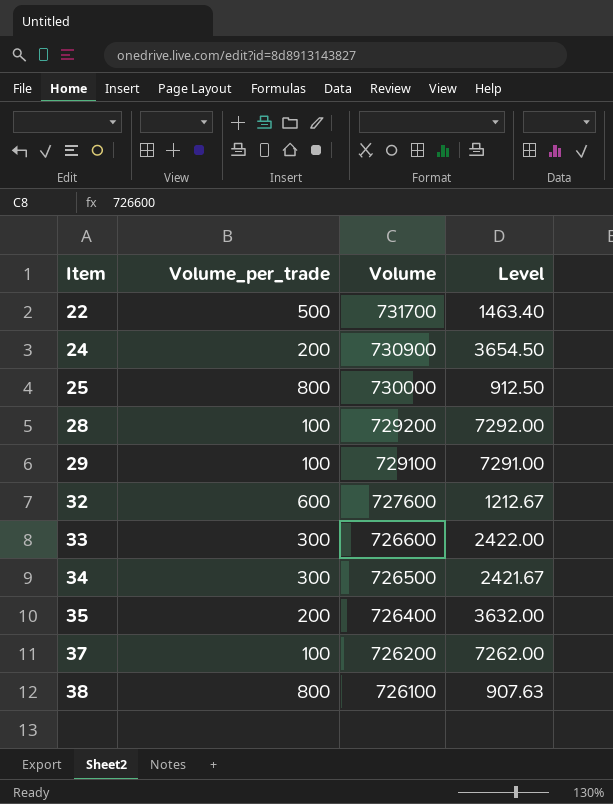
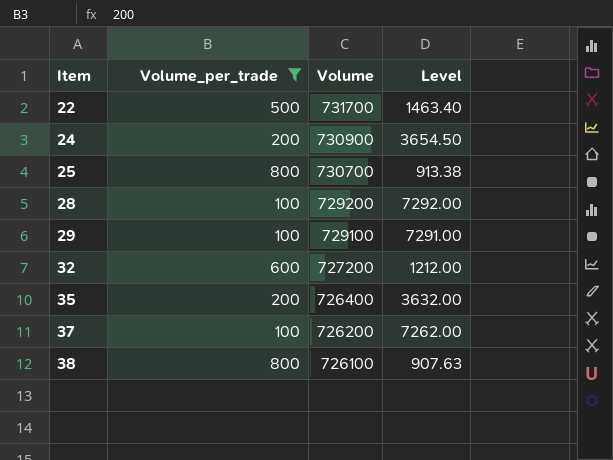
filter: none -> Volume_per_trade != 300
25 | Volume: 730000 -> 730700
25 | Level: 912.50 -> 913.38
32 | Volume: 727600 -> 727200
32 | Level: 1212.67 -> 1212.00

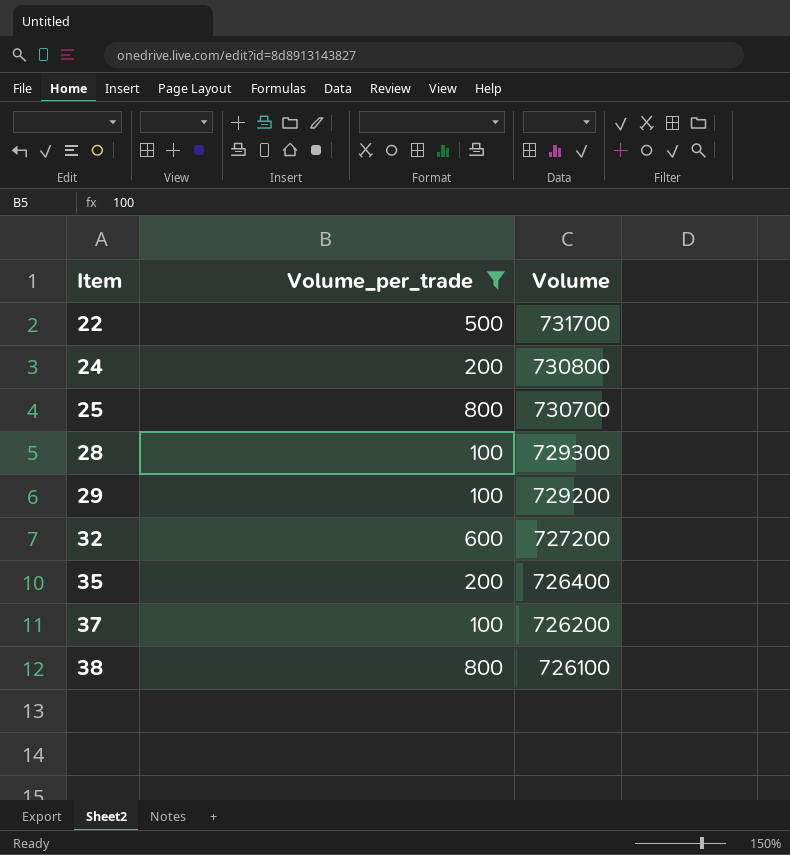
column Level | formula: [Volume] / [Volume_per_trade] -> none
24 | Volume: 730900 -> 730800
28 | Volume: 729200 -> 729300
29 | Volume: 729100 -> 729200

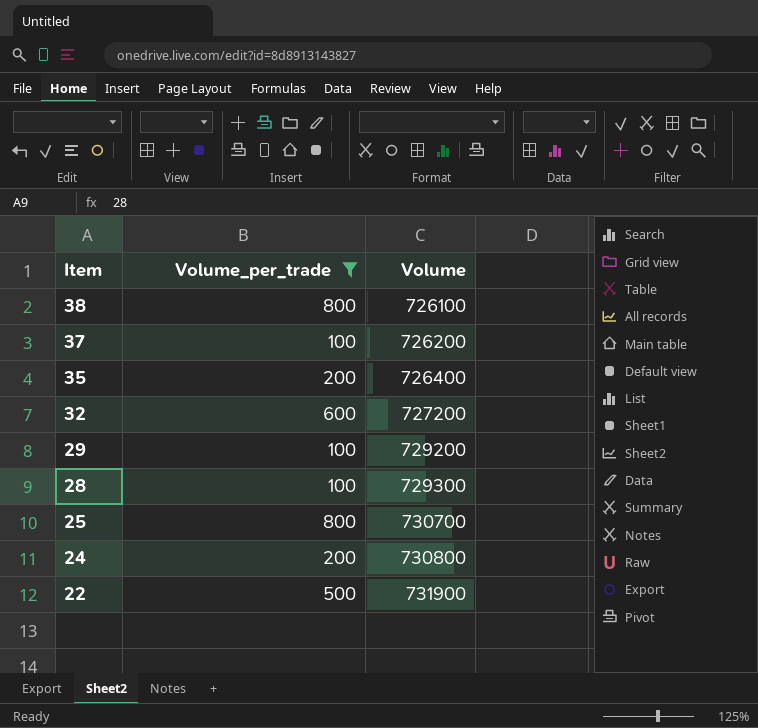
row order: Item ascending -> Item descending
22 | Volume: 731700 -> 731900

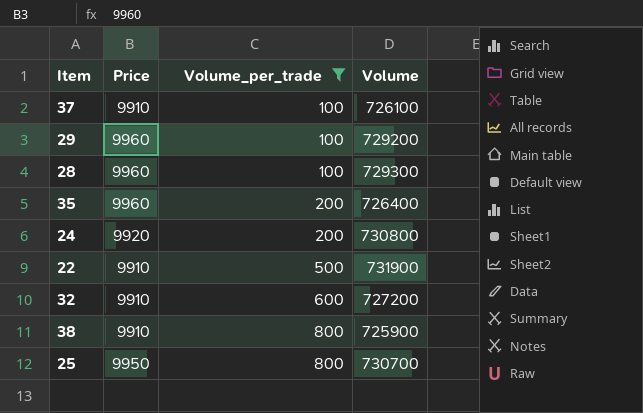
row order: Item descending -> Volume_per_trade ascending
column Price | position: none -> 2
37 | Volume: 726200 -> 726100
38 | Volume: 726100 -> 725900

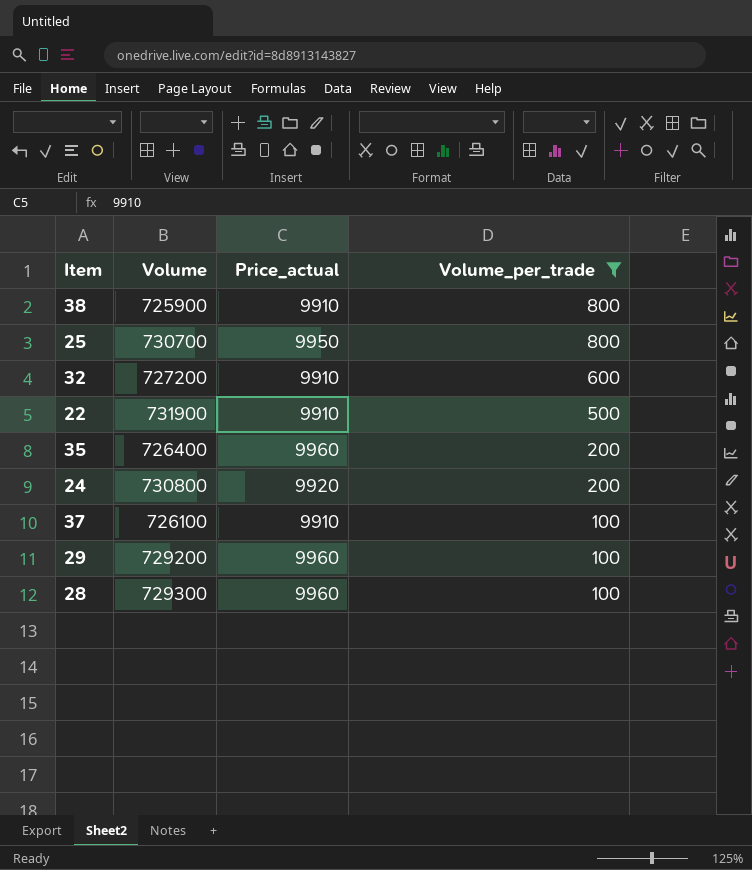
row order: Volume_per_trade ascending -> Volume_per_trade descending
column Volume | position: 4 -> 2
column name: Price -> Price_actual

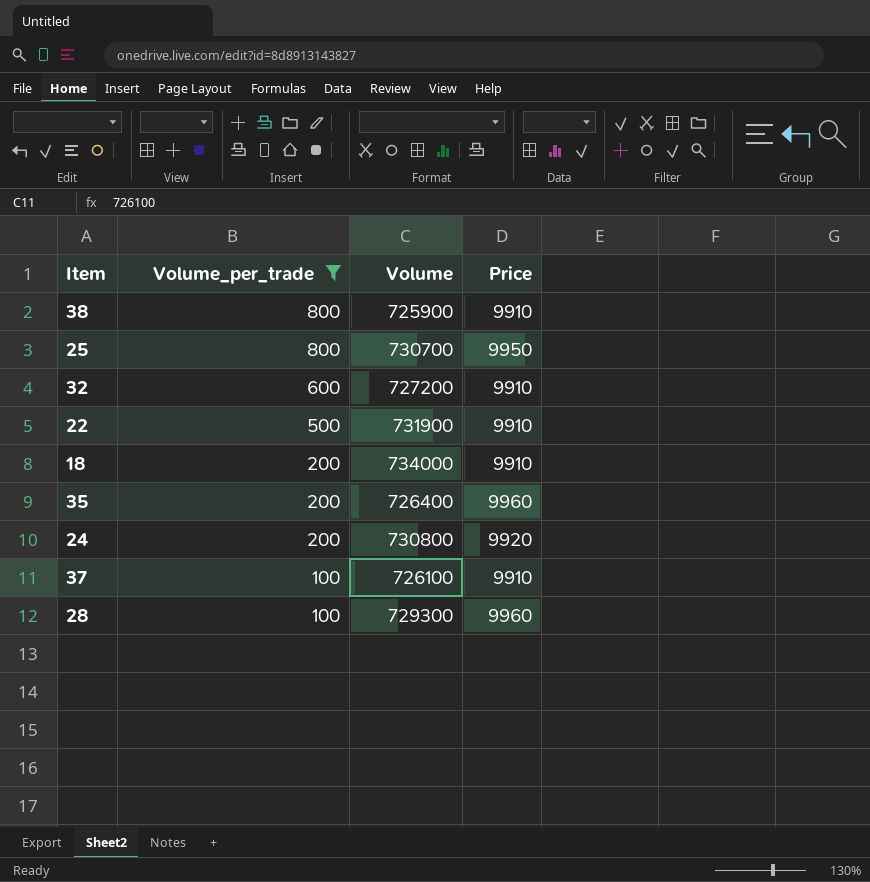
column Volume_per_trade | position: 4 -> 2
column name: Price_actual -> Price
row 29: 729200 | 9960 | 100 -> none
row 18: none -> 200 | 734000 | 9910

